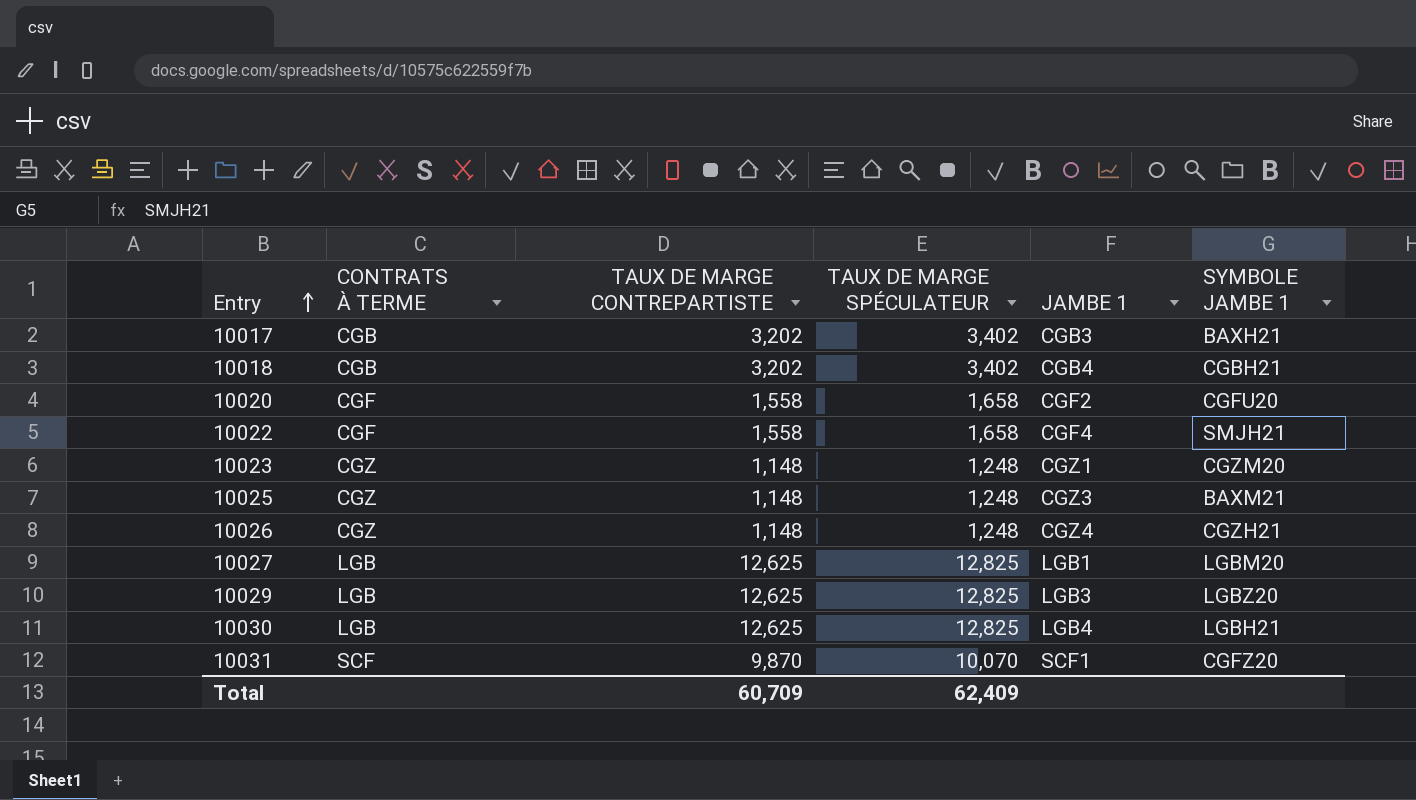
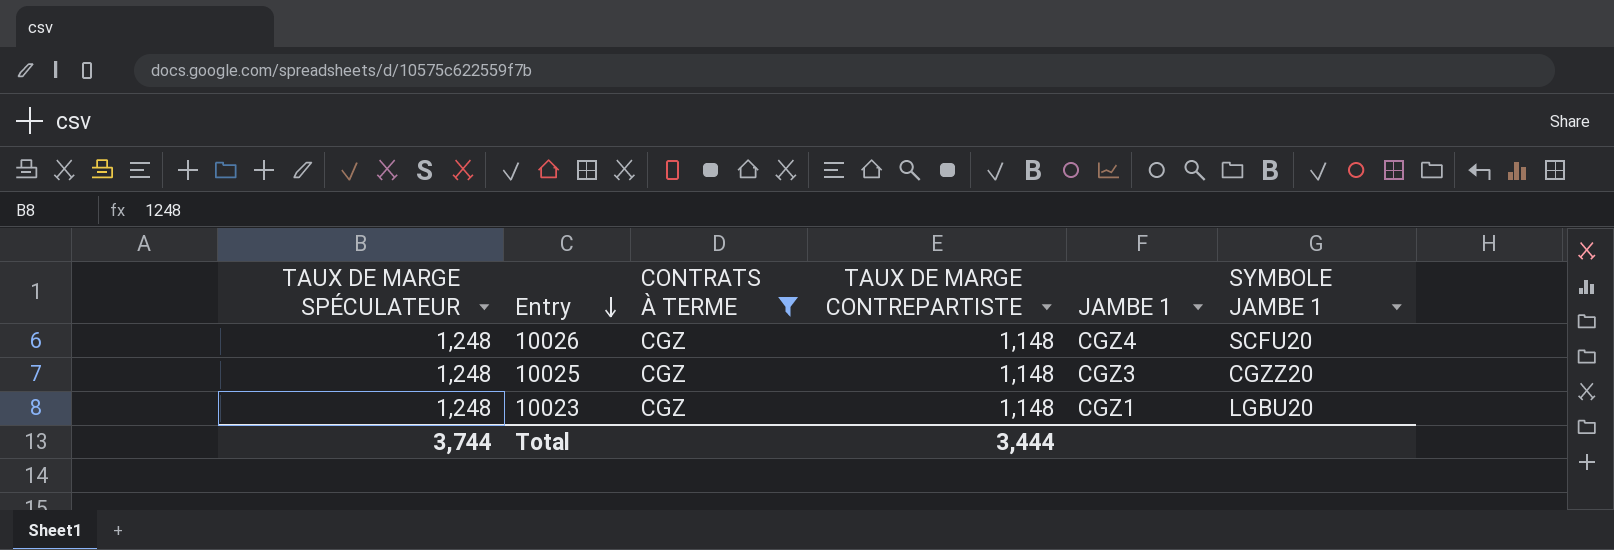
filter: none -> CONTRATS À TERME = CGZ
row order: Entry ascending -> Entry descending
column TAUX DE MARGE SPÉCULATEUR | position: 4 -> 1
10026 | SYMBOLE JAMBE 1: CGZH21 -> SCFU20
10025 | SYMBOLE JAMBE 1: BAXM21 -> CGZZ20
10023 | SYMBOLE JAMBE 1: CGZM20 -> LGBU20
Total | TAUX DE MARGE SPÉCULATEUR: 62,409 -> 3,744
Total | TAUX DE MARGE CONTREPARTISTE: 60,709 -> 3,444

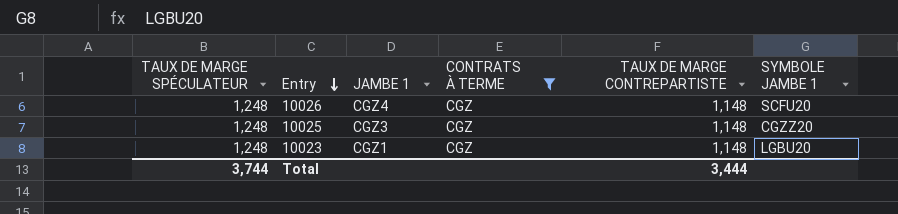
column JAMBE 1 | position: 5 -> 3

